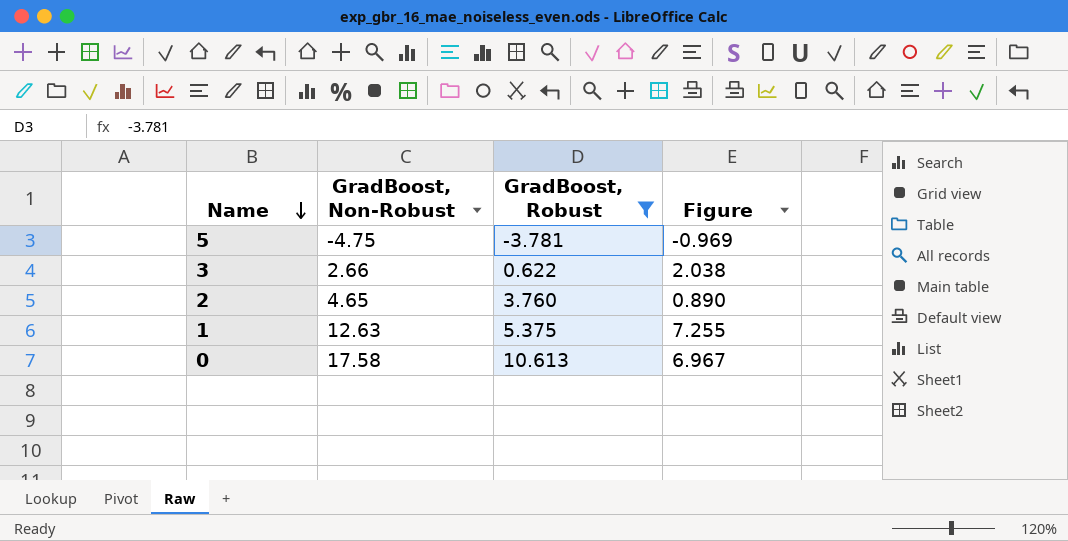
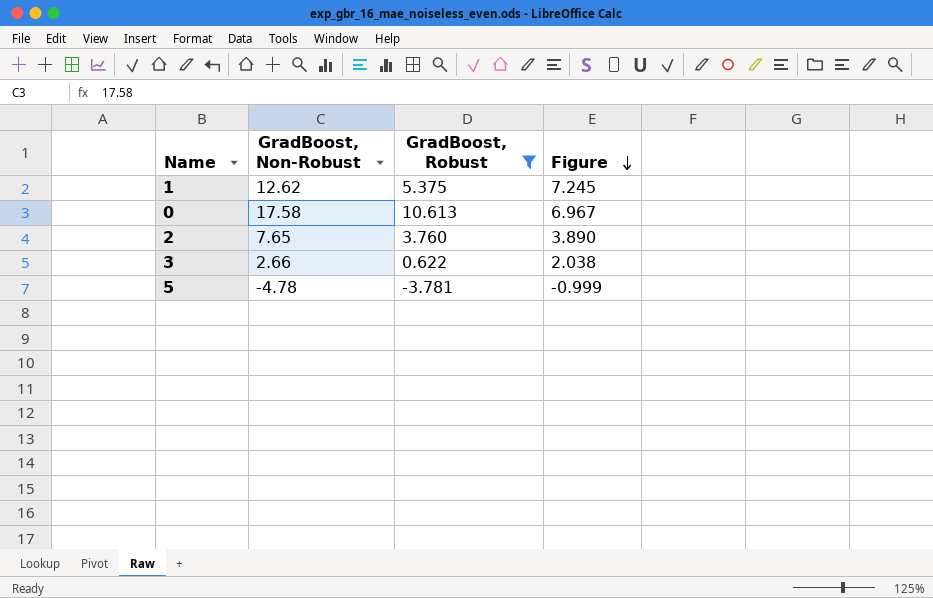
row order: Name descending -> Figure descending
1 | GradBoost, Non-Robust: 12.63 -> 12.62
1 | Figure: 7.255 -> 7.245
2 | GradBoost, Non-Robust: 4.65 -> 7.65
2 | Figure: 0.890 -> 3.890
5 | GradBoost, Non-Robust: -4.75 -> -4.78
5 | Figure: -0.969 -> -0.999

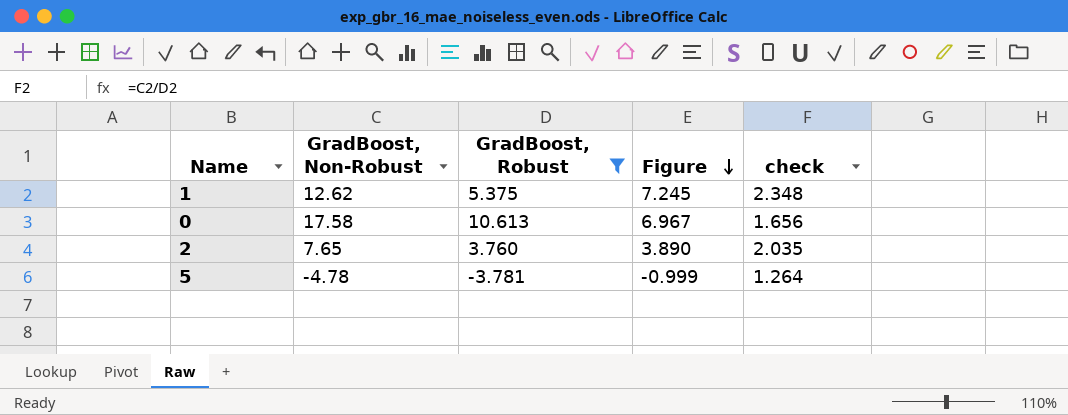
column check | formula: none -> [GradBoost, Non-Robust] / [GradBoost, Robust]
row 3: 2.66 | 0.622 | 2.038 -> none

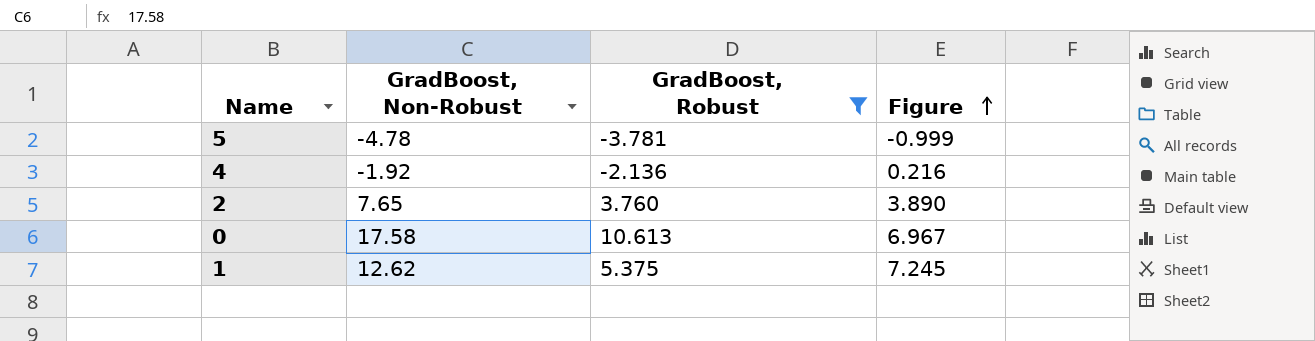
row order: Figure descending -> Figure ascending
column check | formula: [GradBoost, Non-Robust] / [GradBoost, Robust] -> none
row 4: none -> -1.92 | -2.136 | 0.216

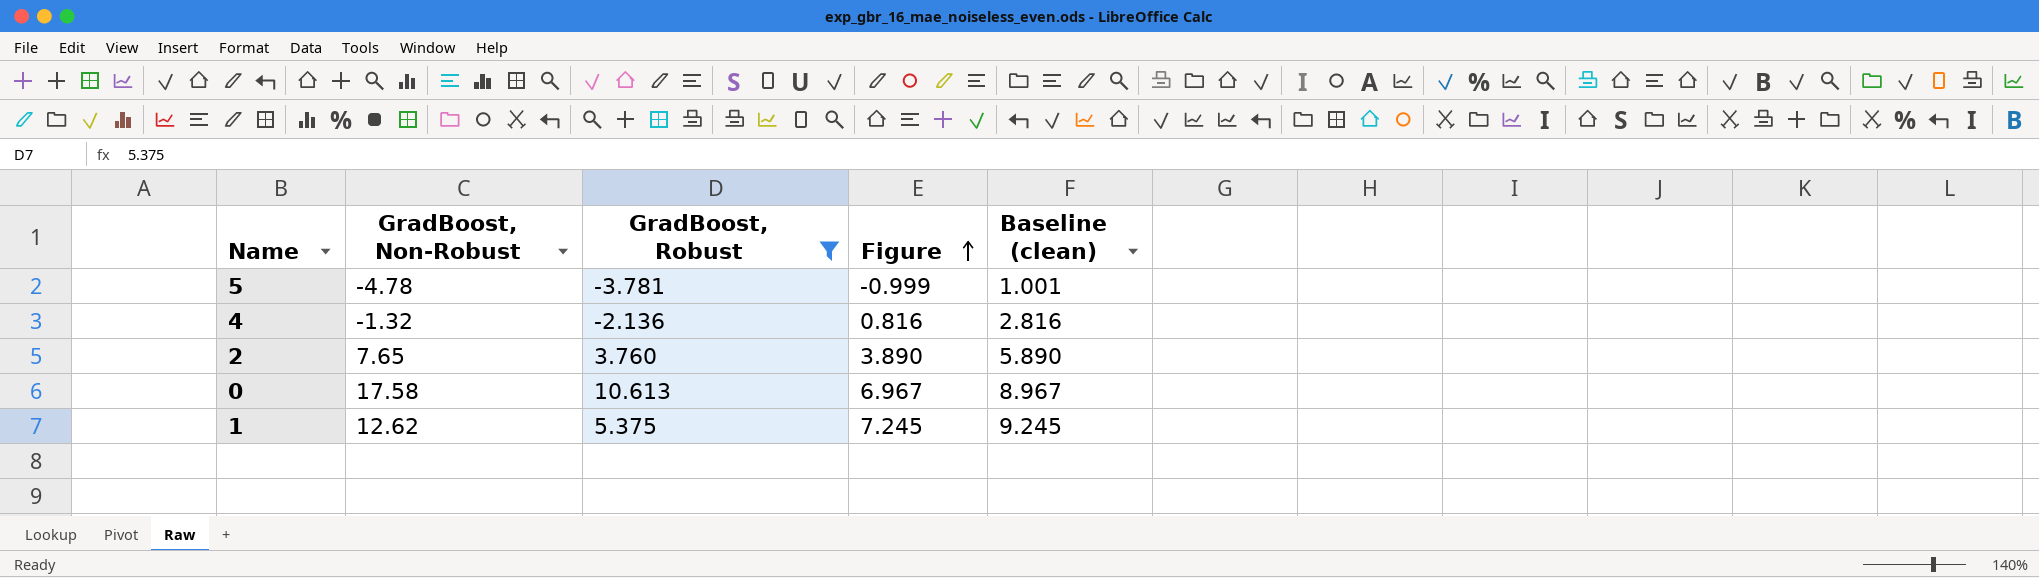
column Baseline (clean) | formula: none -> [Figure] + 2
4 | GradBoost, Non-Robust: -1.92 -> -1.32
4 | Figure: 0.216 -> 0.816

